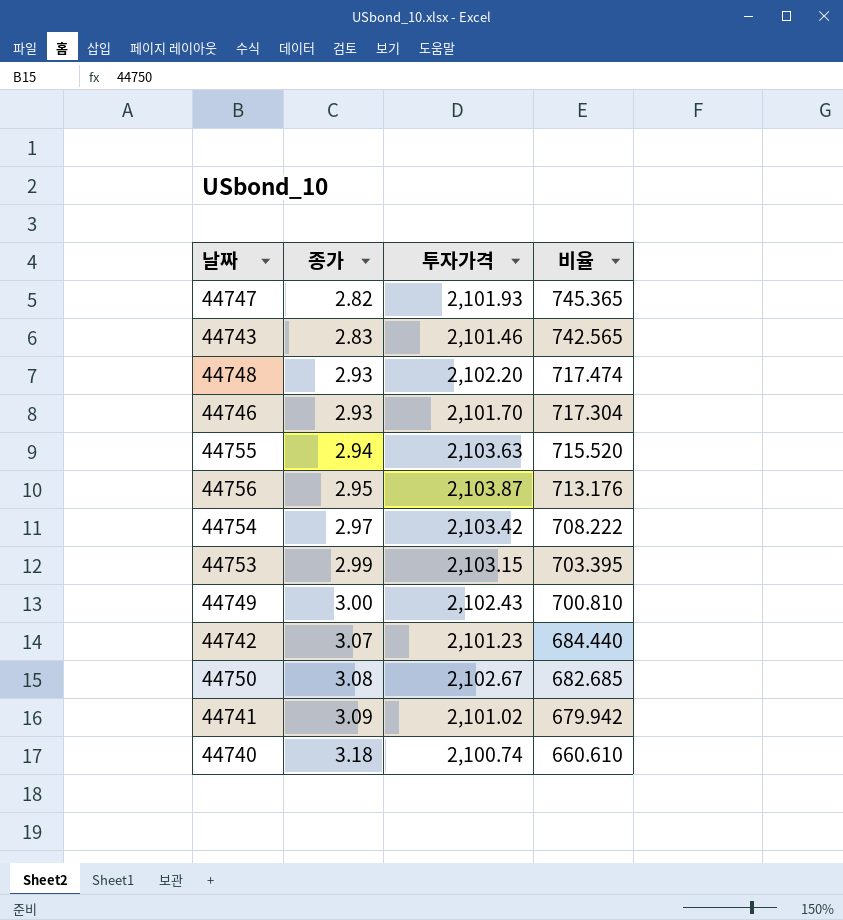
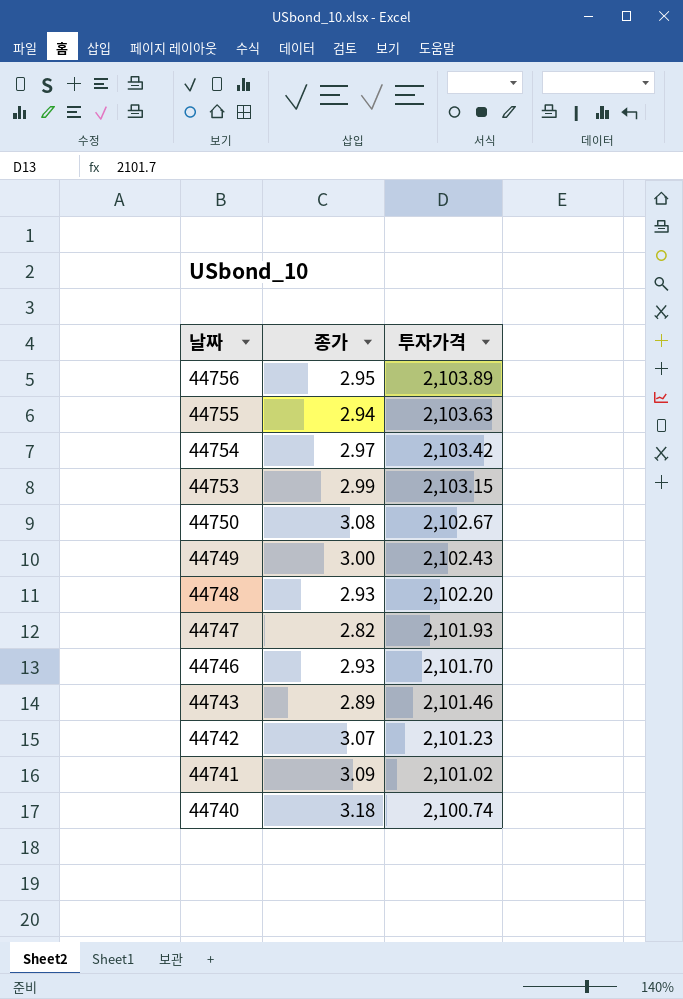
row order: 종가 ascending -> 날짜 descending
column 비율 | formula: [투자가격] / [종가] -> none
44756 | 투자가격: 2,103.87 -> 2,103.89
44743 | 종가: 2.83 -> 2.89

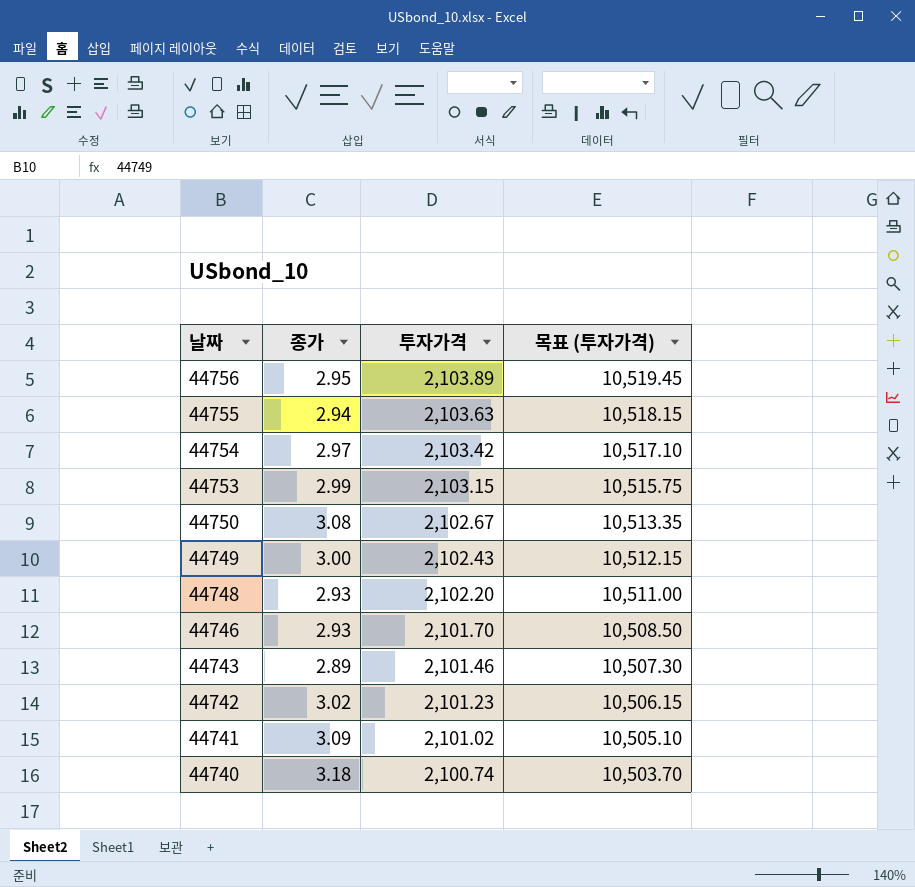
column 목표 (투자가격) | formula: none -> [투자가격] * 5
row 44747: 2.82 | 2,101.93 -> none
44742 | 종가: 3.07 -> 3.02

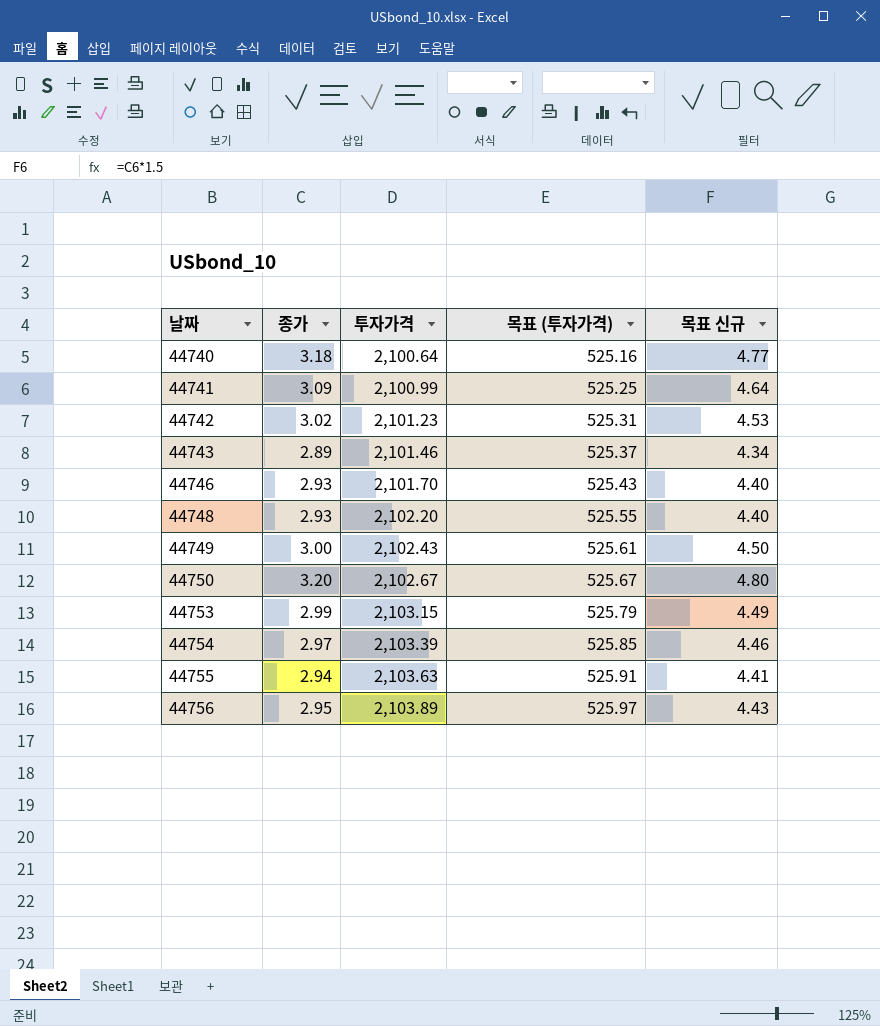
row order: 날짜 descending -> 날짜 ascending
column 목표 (투자가격) | formula: [투자가격] * 5 -> [투자가격] * 0.25
column 목표 신규 | formula: none -> [종가] * 1.5
44740 | 투자가격: 2,100.74 -> 2,100.64
44741 | 투자가격: 2,101.02 -> 2,100.99
44750 | 종가: 3.08 -> 3.20
44754 | 투자가격: 2,103.42 -> 2,103.39

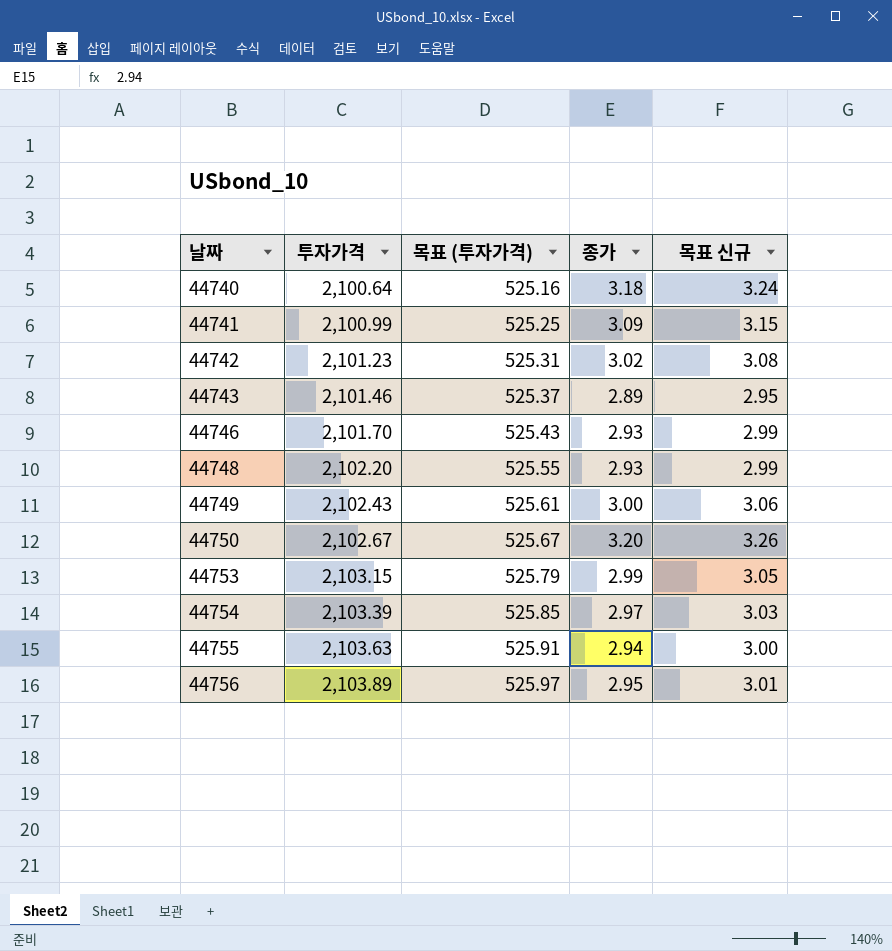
column 종가 | position: 2 -> 4
column 목표 신규 | formula: [종가] * 1.5 -> [종가] * 1.02

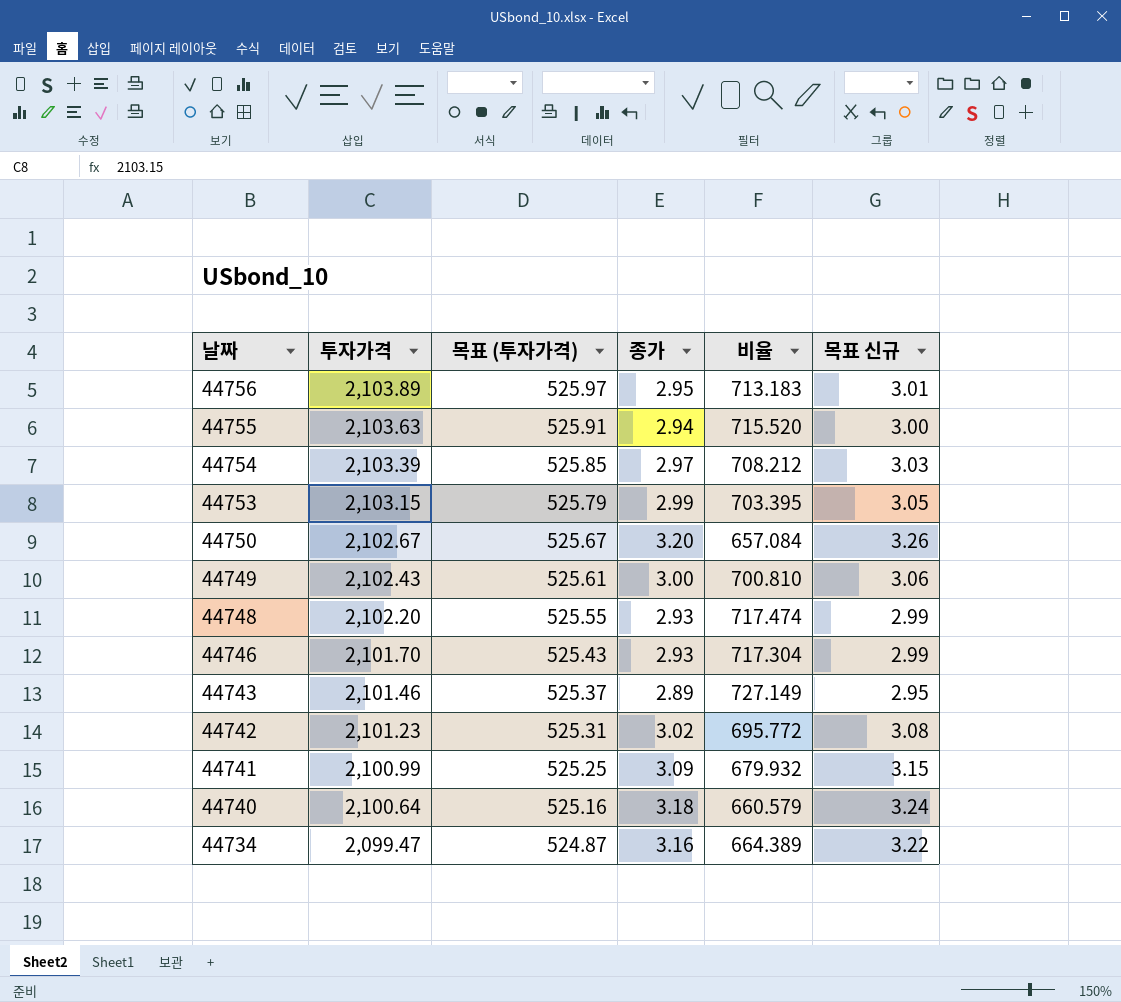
row order: 날짜 ascending -> 날짜 descending
column 비율 | formula: none -> [투자가격] / [종가]
row 44734: none -> 2,099.47 | 524.87 | 3.16 | 664.389 | 3.22

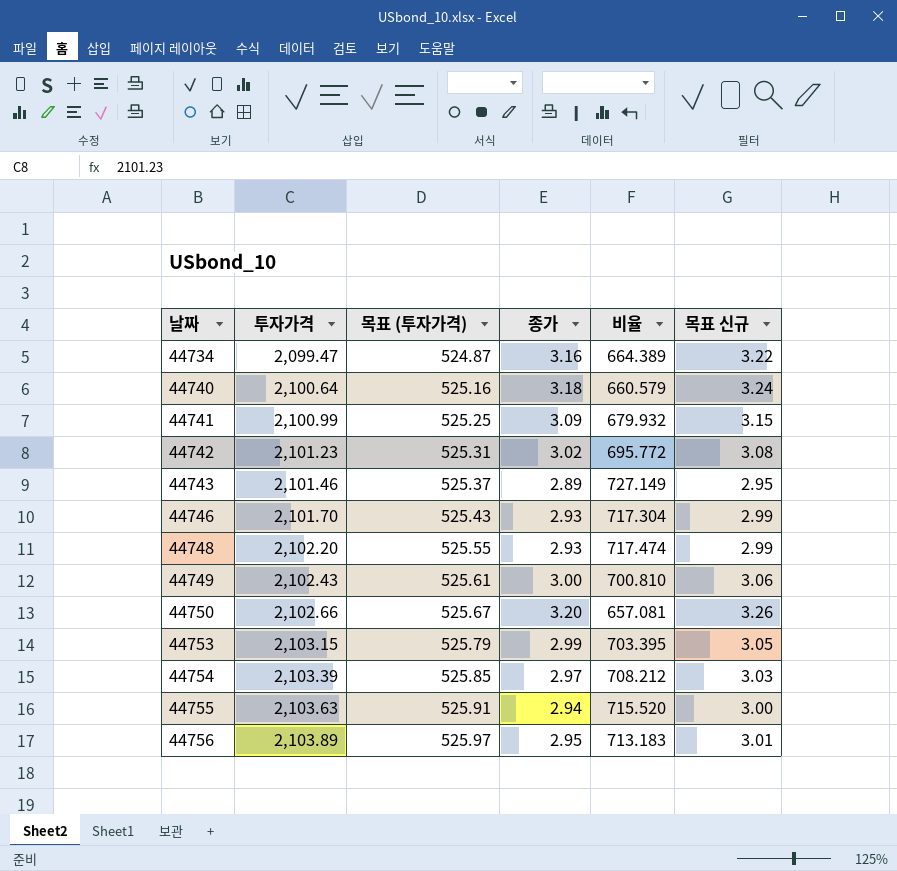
row order: 날짜 descending -> 날짜 ascending
44750 | 투자가격: 2,102.67 -> 2,102.66
44750 | 비율: 657.084 -> 657.081

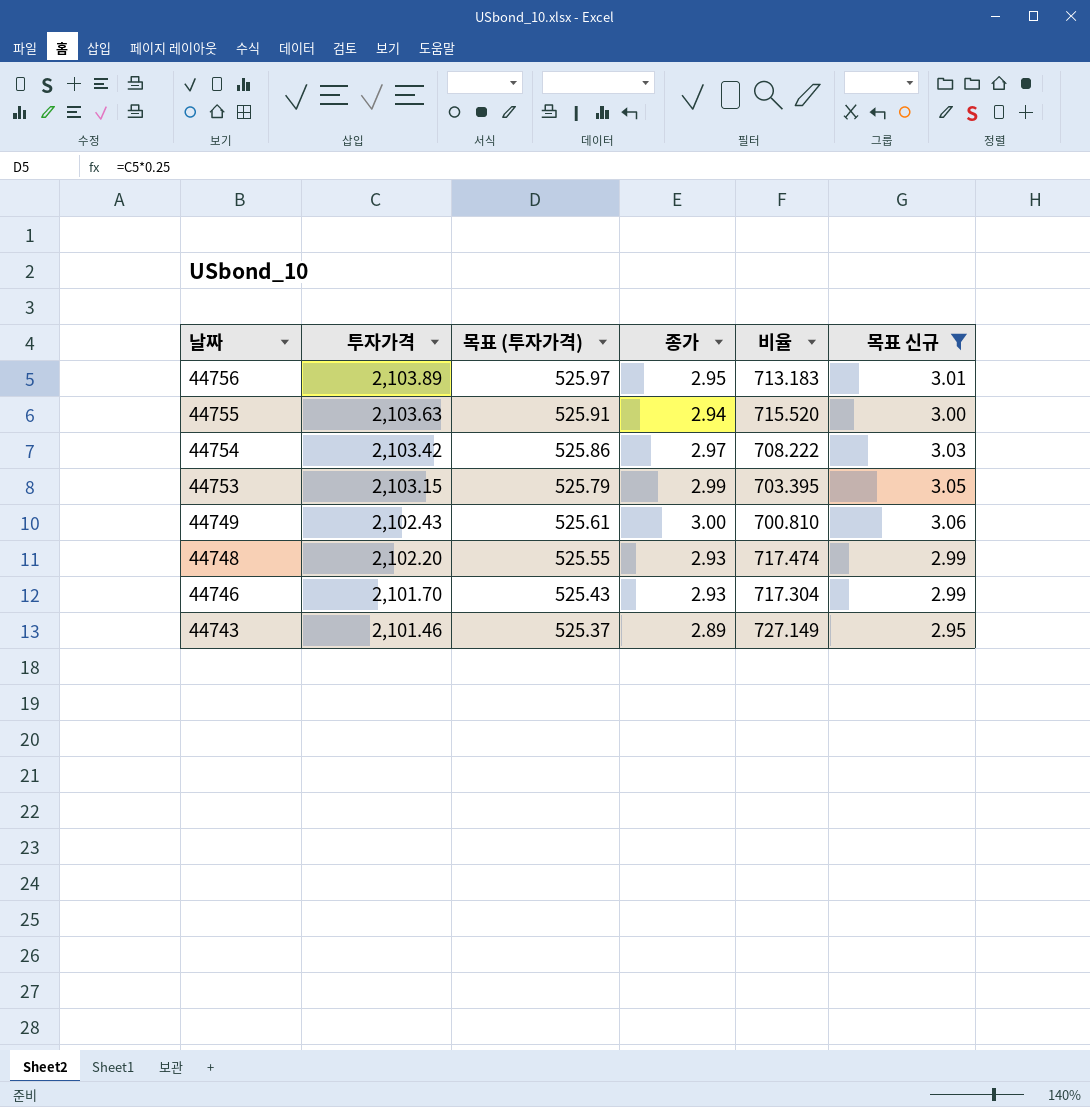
filter: none -> 목표 신규 <= 3.06
row order: 날짜 ascending -> 날짜 descending
44754 | 투자가격: 2,103.39 -> 2,103.42
44754 | 목표 (투자가격): 525.85 -> 525.86
44754 | 비율: 708.212 -> 708.222

